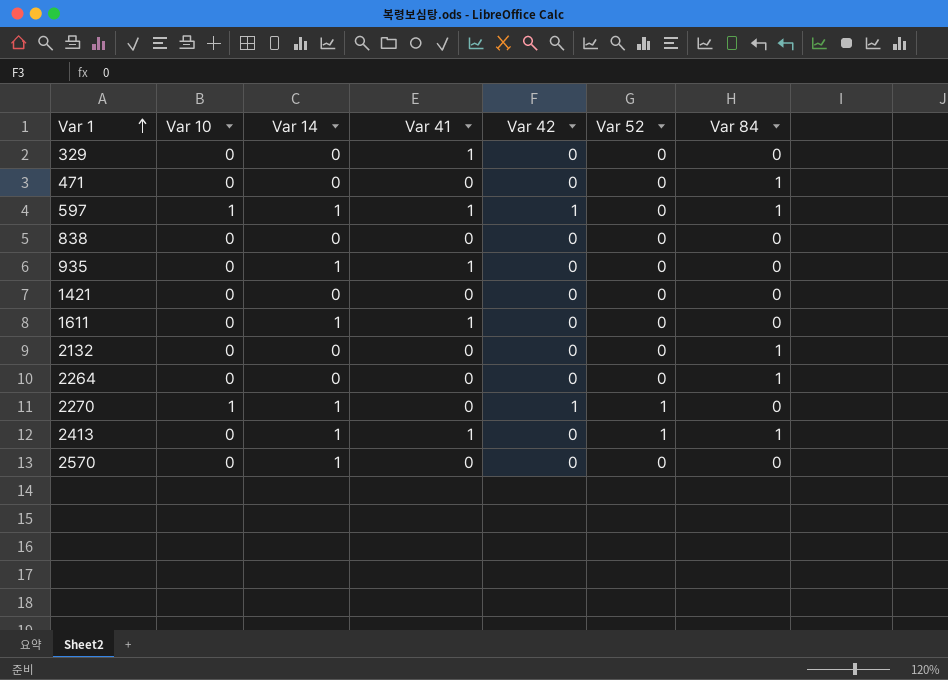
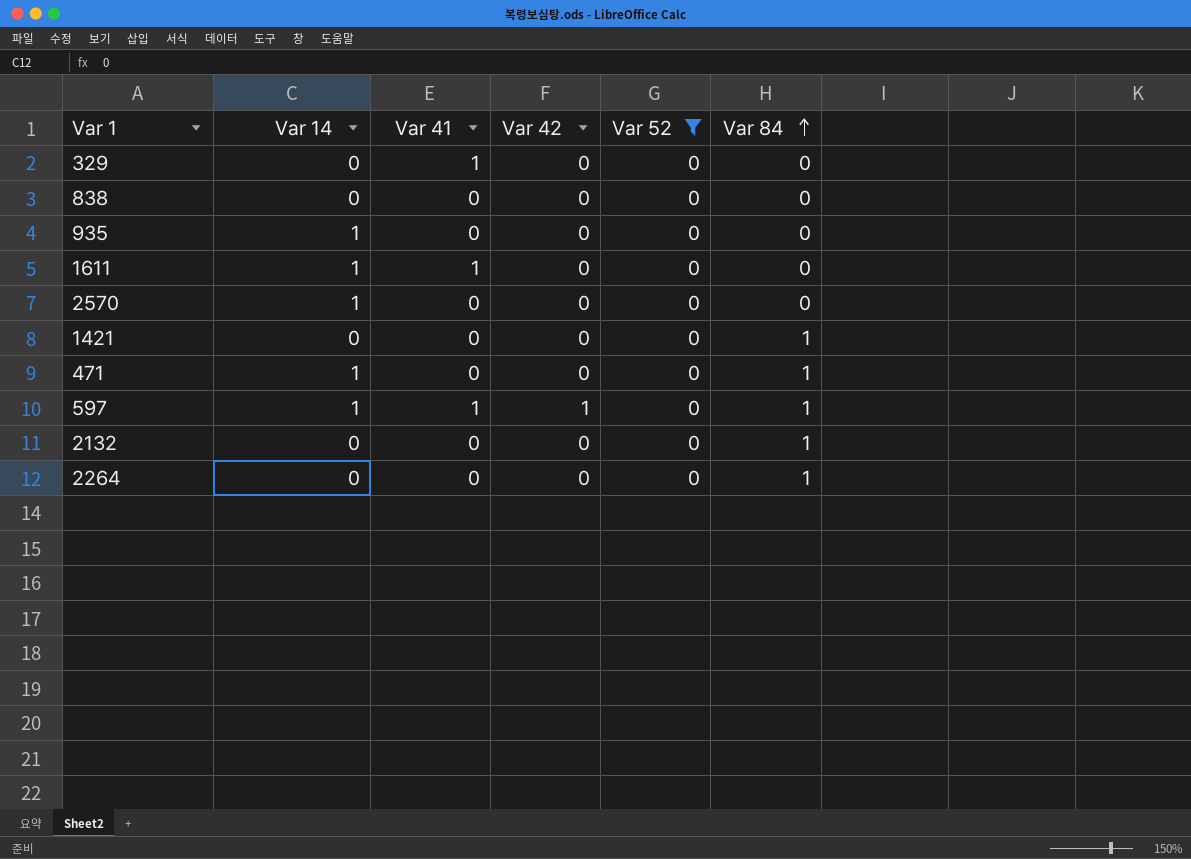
filter: none -> Var 52 = 0
row order: Var 1 ascending -> Var 84 ascending
column Var 10 | position: 2 -> none
935 | Var 41: 1 -> 0
1421 | Var 84: 0 -> 1
471 | Var 14: 0 -> 1

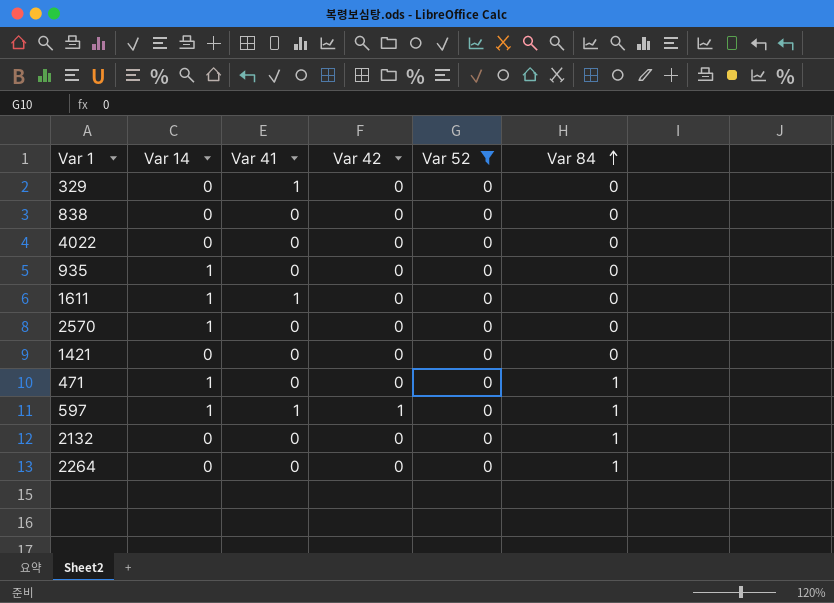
row 4022: none -> 0 | 0 | 0 | 0 | 0
1421 | Var 84: 1 -> 0

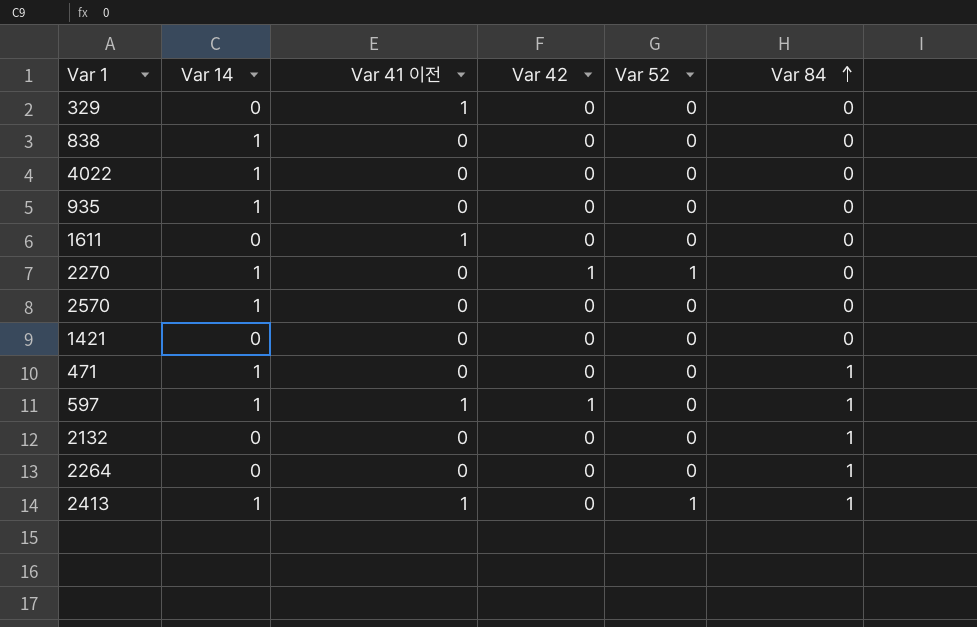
filter: Var 52 = 0 -> none
column name: Var 41 -> Var 41 이전
838 | Var 14: 0 -> 1
4022 | Var 14: 0 -> 1
1611 | Var 14: 1 -> 0

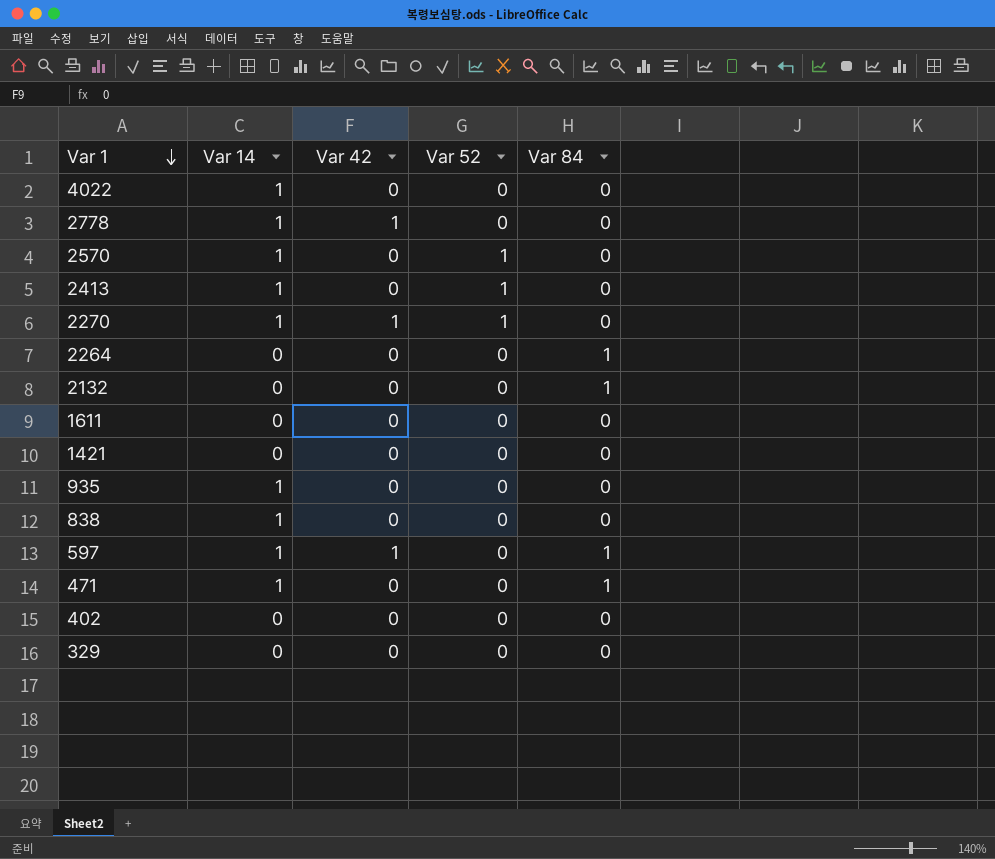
row order: Var 84 ascending -> Var 1 descending
column Var 41 이전 | position: 3 -> none
row 2778: none -> 1 | 1 | 0 | 0
2570 | Var 52: 0 -> 1
2413 | Var 84: 1 -> 0
row 402: none -> 0 | 0 | 0 | 0

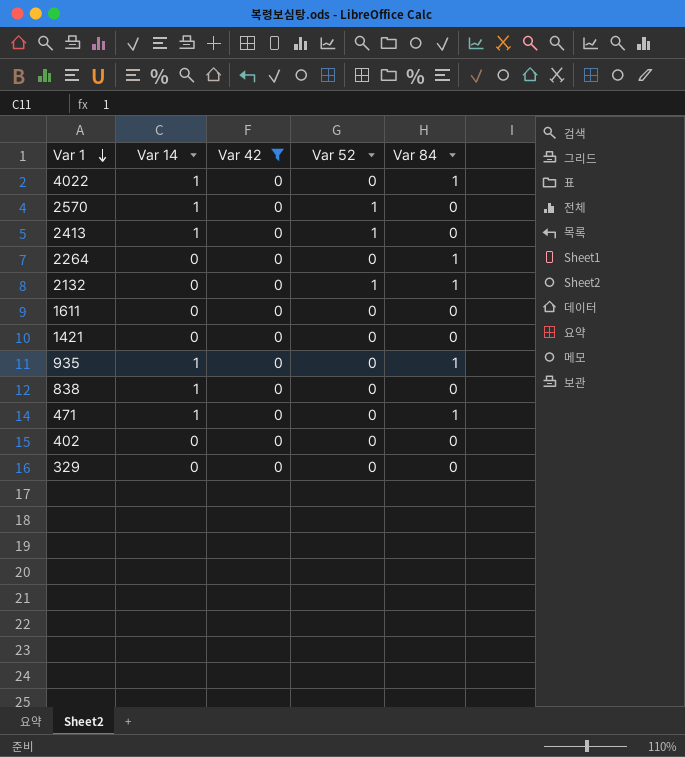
filter: none -> Var 42 = 0
4022 | Var 84: 0 -> 1
2132 | Var 52: 0 -> 1
935 | Var 84: 0 -> 1

